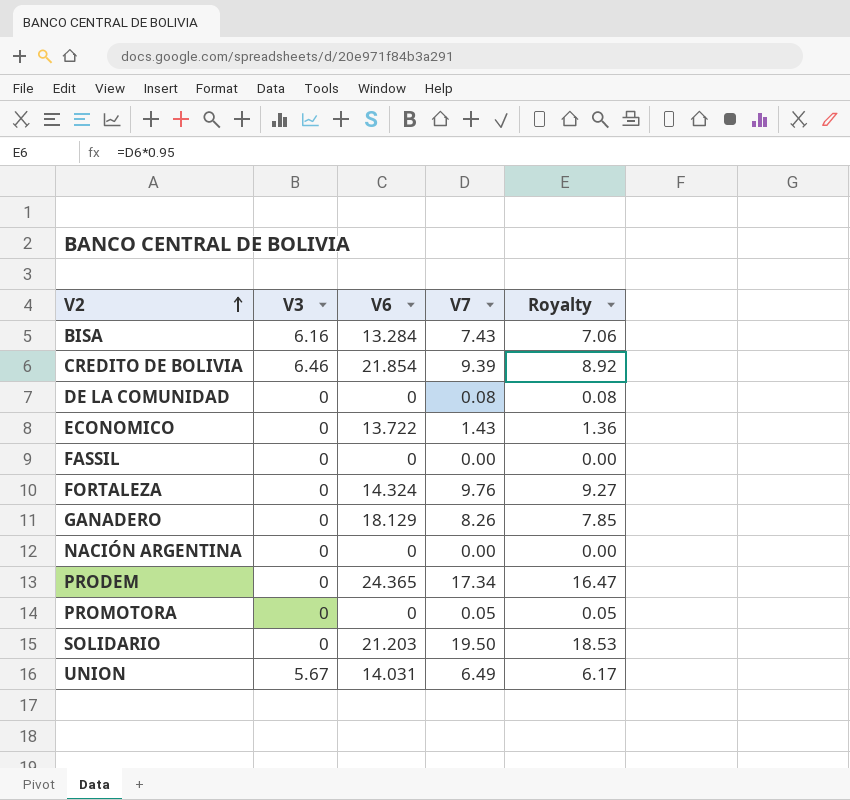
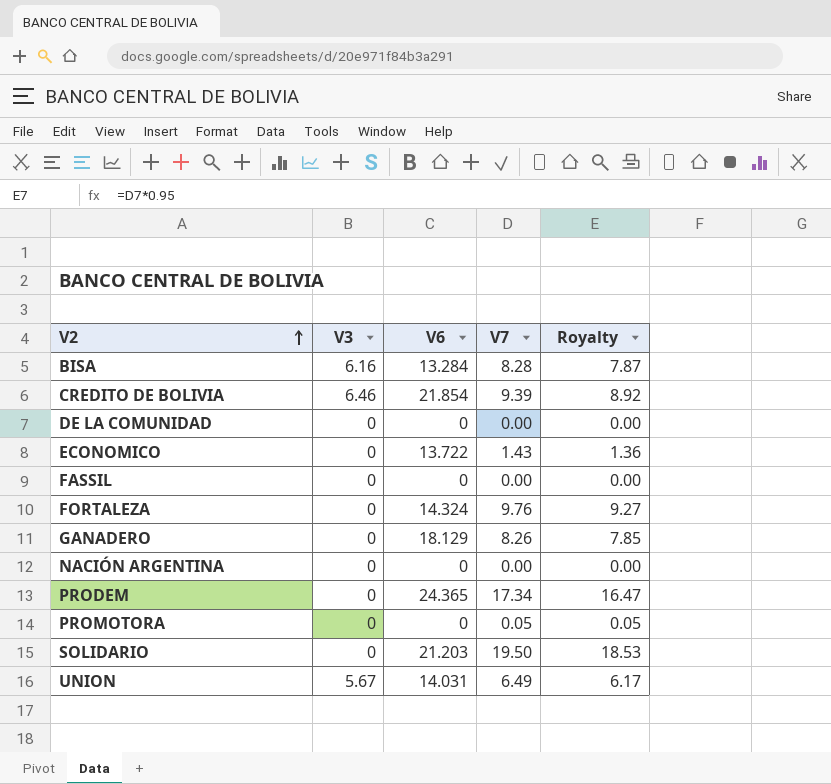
BISA | V7: 7.43 -> 8.28
BISA | Royalty: 7.06 -> 7.87
DE LA COMUNIDAD | V7: 0.08 -> 0.00
DE LA COMUNIDAD | Royalty: 0.08 -> 0.00

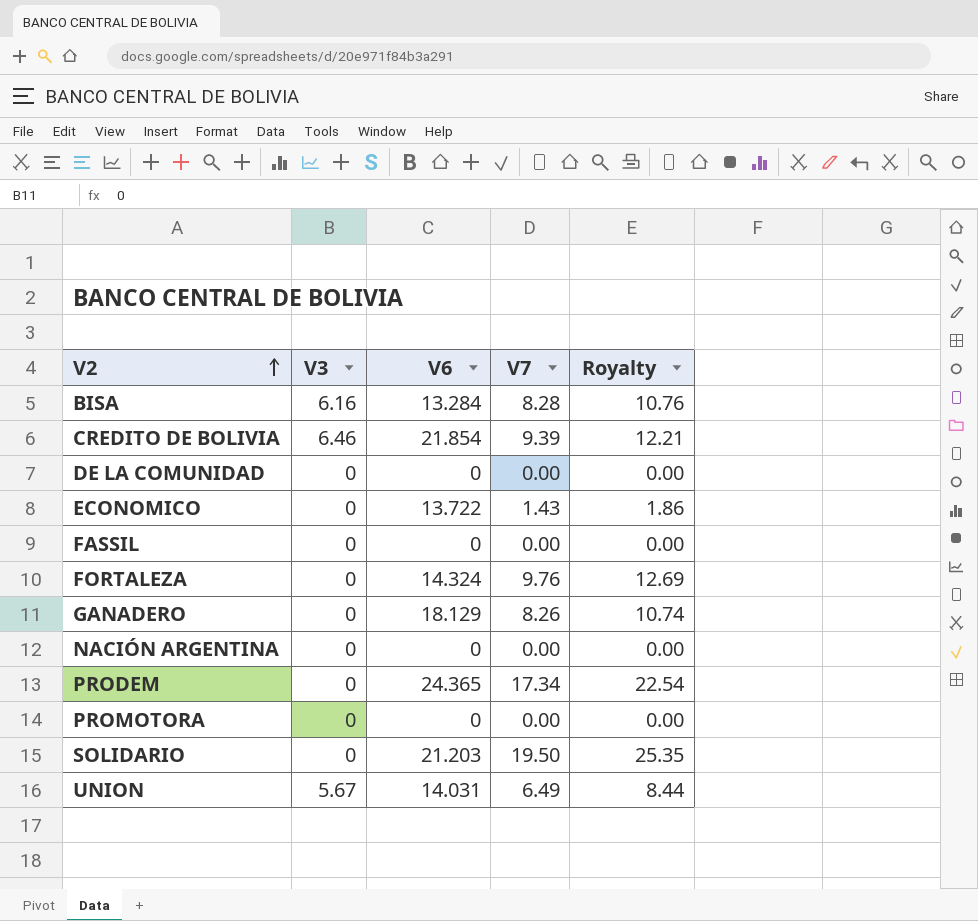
column Royalty | formula: [V7] * 0.95 -> [V7] * 1.3
PROMOTORA | V7: 0.05 -> 0.00

